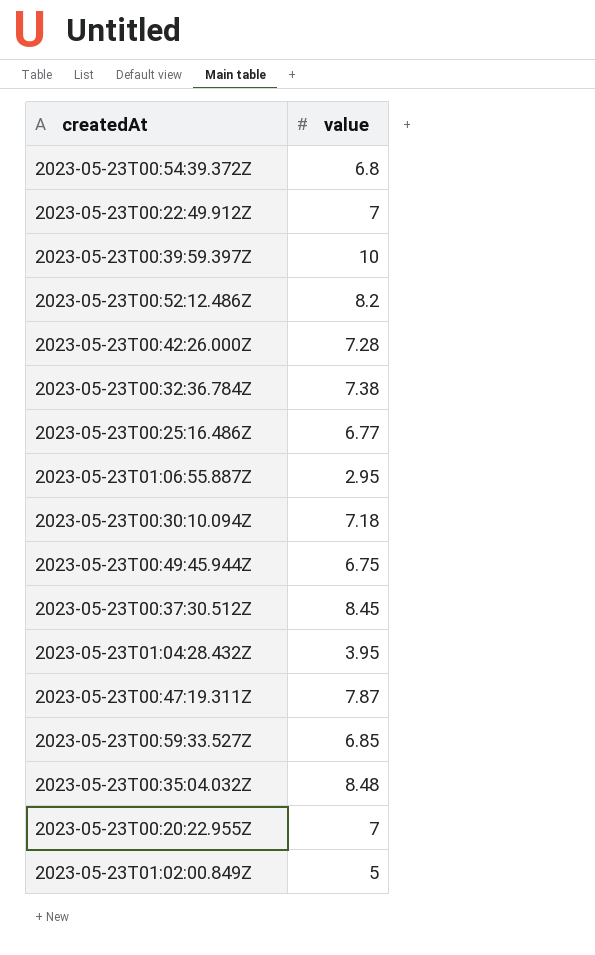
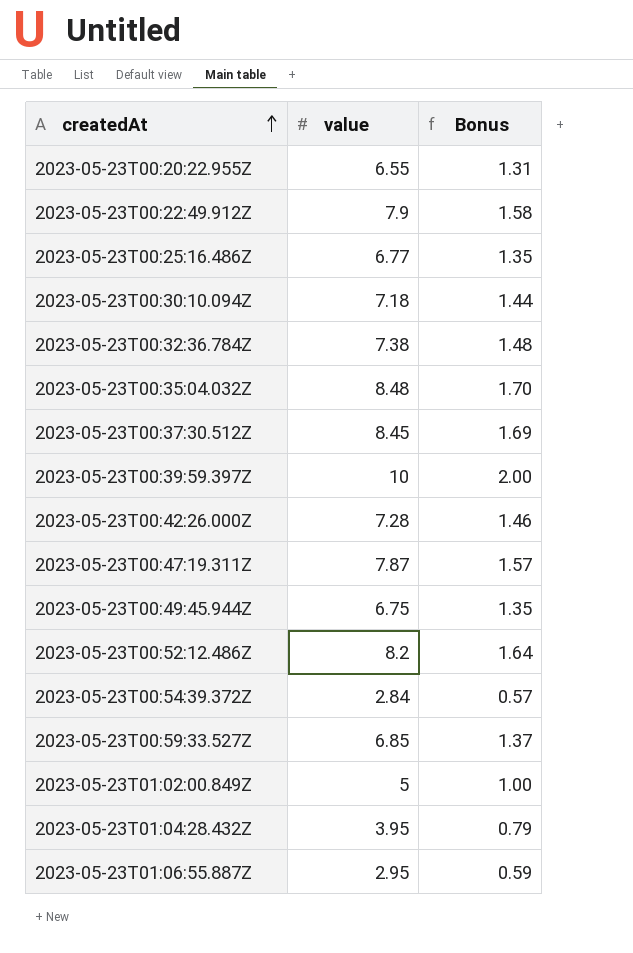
row order: none -> createdAt ascending
column Bonus | formula: none -> [value] * 0.2
2023-05-23T00:20:22.955Z | value: 7 -> 6.55
2023-05-23T00:22:49.912Z | value: 7 -> 7.9
2023-05-23T00:54:39.372Z | value: 6.8 -> 2.84

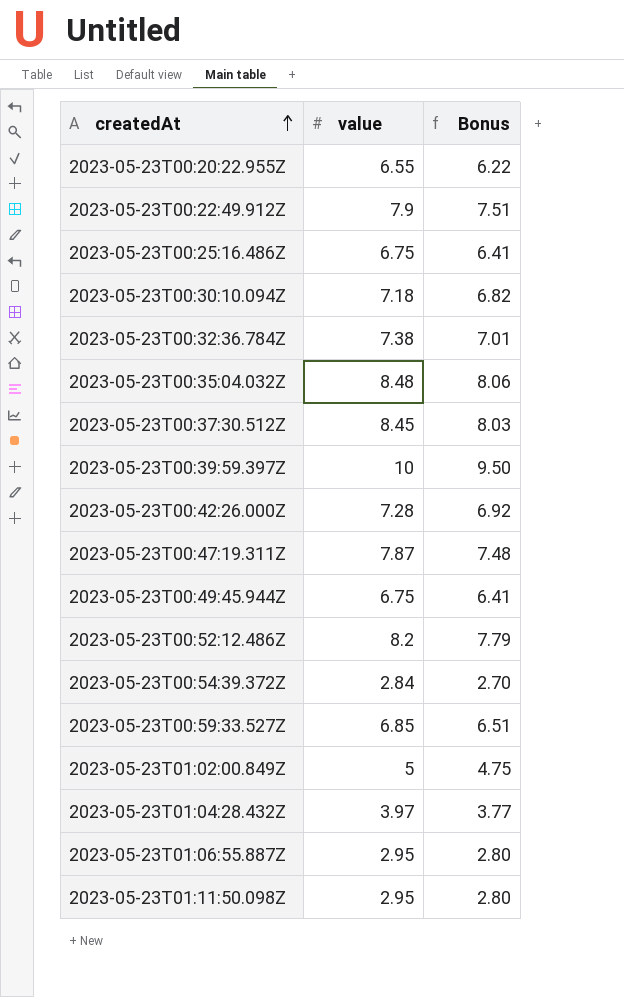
column Bonus | formula: [value] * 0.2 -> [value] * 0.95
2023-05-23T00:25:16.486Z | value: 6.77 -> 6.75
2023-05-23T01:04:28.432Z | value: 3.95 -> 3.97
row 2023-05-23T01:11:50.098Z: none -> 2.95 | 2.80

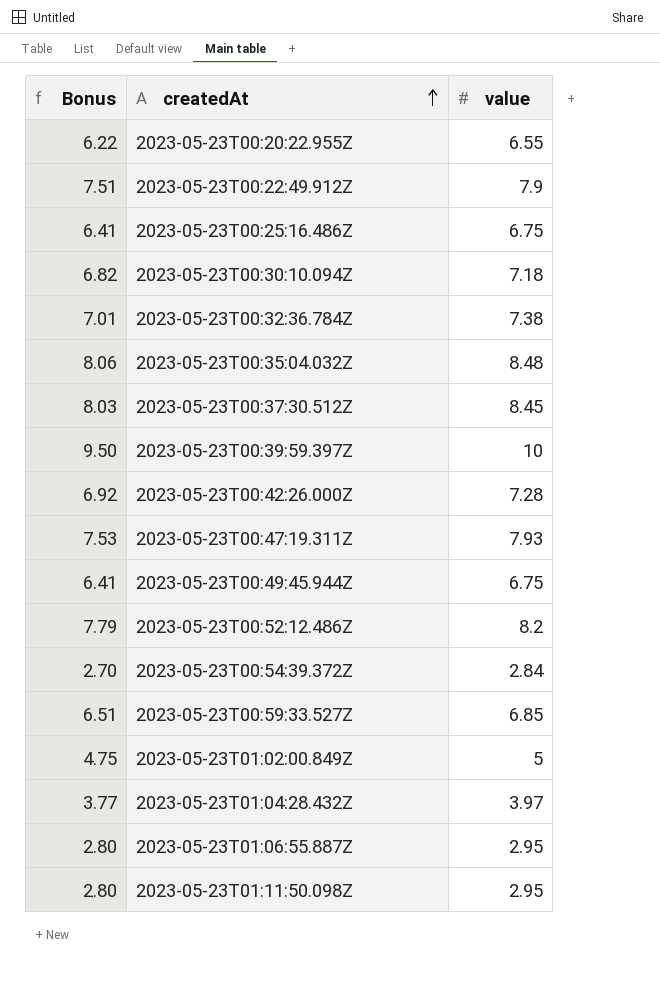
column Bonus | position: 3 -> 1
2023-05-23T00:47:19.311Z | Bonus: 7.48 -> 7.53
2023-05-23T00:47:19.311Z | value: 7.87 -> 7.93

